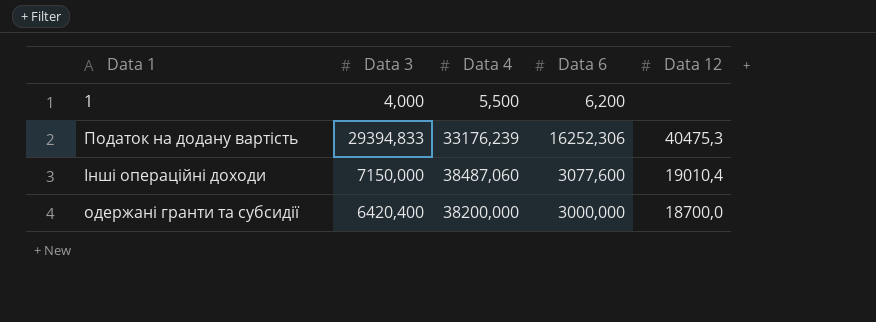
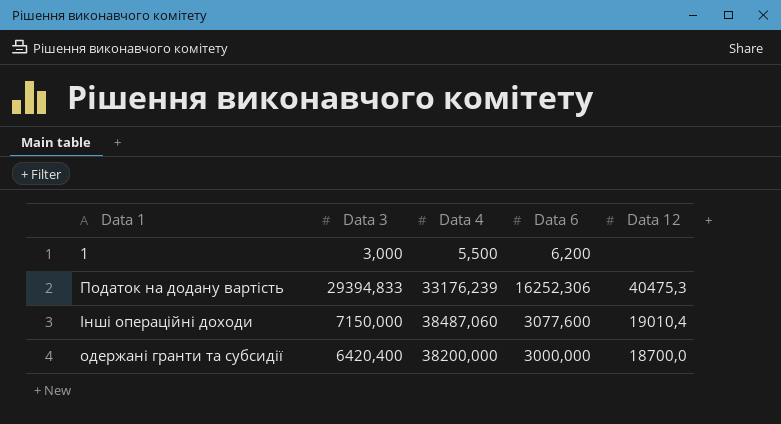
1 | Data 3: 4,000 -> 3,000

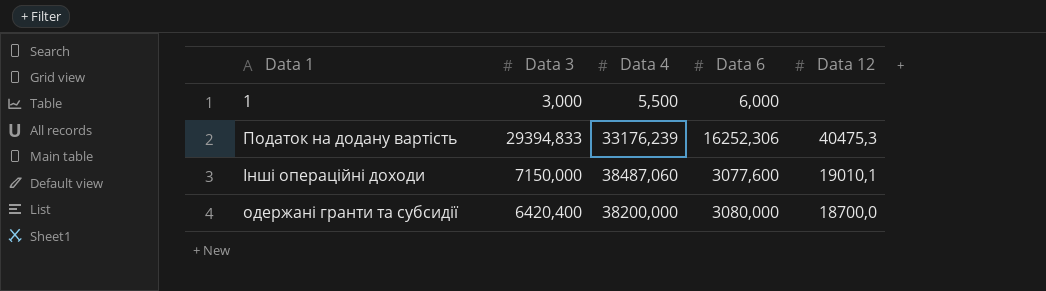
1 | Data 6: 6,200 -> 6,000
Інші операційні доходи | Data 12: 19010,4 -> 19010,1
одержані гранти та субсидії | Data 6: 3000,000 -> 3080,000

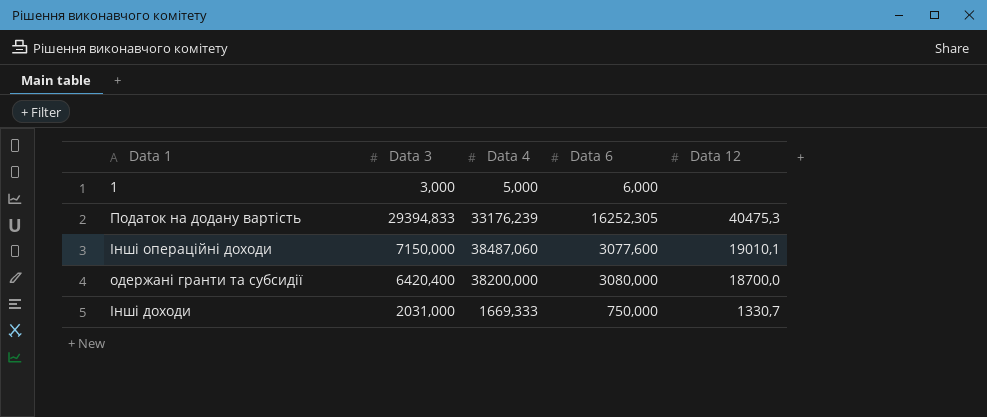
1 | Data 4: 5,500 -> 5,000
Податок на додану вартість | Data 6: 16252,306 -> 16252,305
row Інші доходи: none -> 2031,000 | 1669,333 | 750,000 | 1330,7

